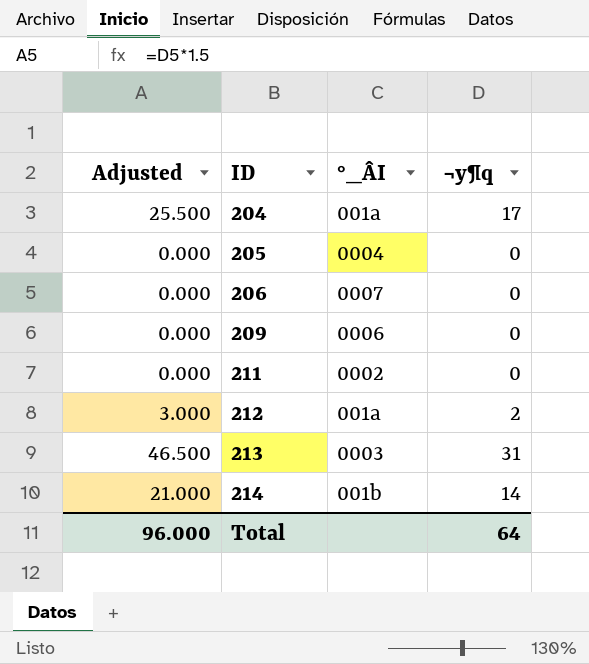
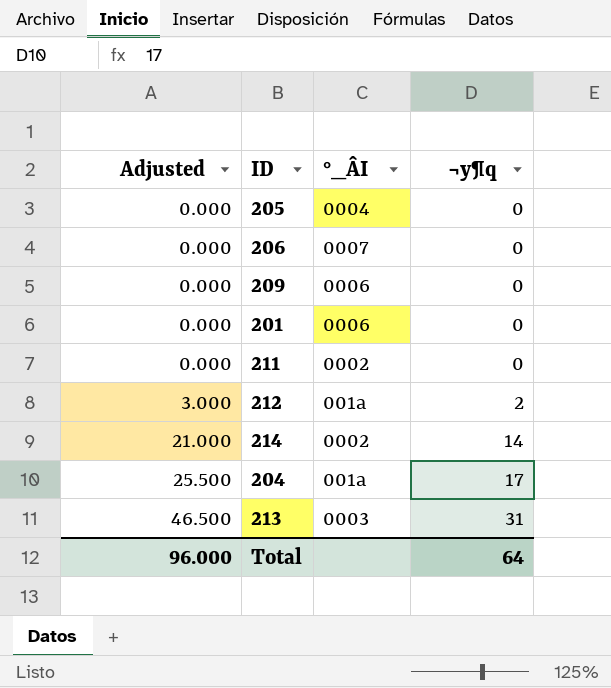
row order: ID ascending -> Adjusted ascending
row 201: none -> 0.000 | 0006 | 0
214 | °_ÂI: 001b -> 0002

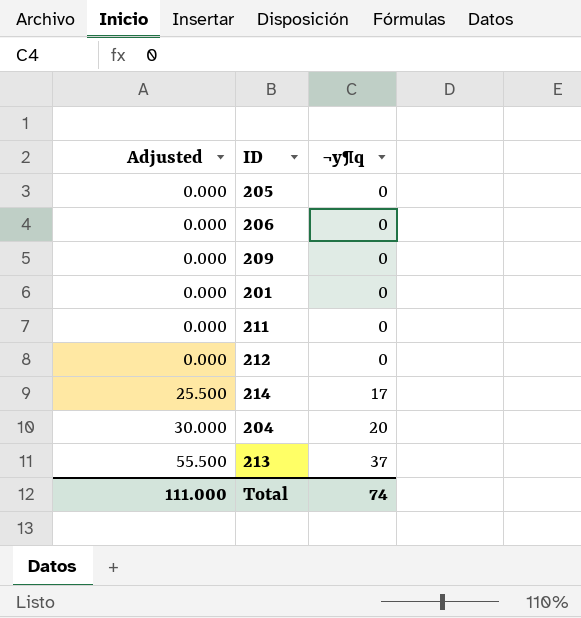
column °_ÂI | position: 3 -> none
212 | Adjusted: 3.000 -> 0.000
212 | ¬y¶q: 2 -> 0
214 | Adjusted: 21.000 -> 25.500
214 | ¬y¶q: 14 -> 17
204 | Adjusted: 25.500 -> 30.000
204 | ¬y¶q: 17 -> 20
213 | Adjusted: 46.500 -> 55.500
213 | ¬y¶q: 31 -> 37
Total | Adjusted: 96.000 -> 111.000
Total | ¬y¶q: 64 -> 74

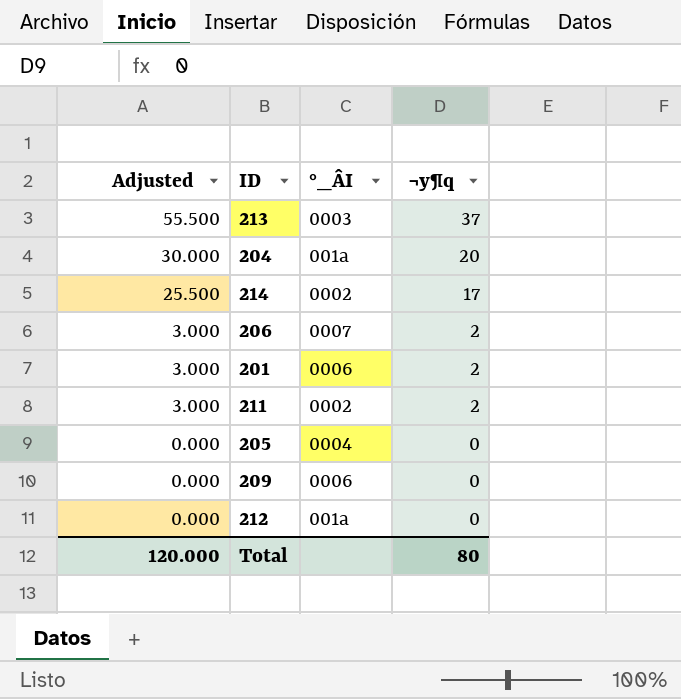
row order: Adjusted ascending -> Adjusted descending
column °_ÂI | position: none -> 3
206 | Adjusted: 0.000 -> 3.000
206 | ¬y¶q: 0 -> 2
201 | Adjusted: 0.000 -> 3.000
201 | ¬y¶q: 0 -> 2
211 | Adjusted: 0.000 -> 3.000
211 | ¬y¶q: 0 -> 2
Total | Adjusted: 111.000 -> 120.000
Total | ¬y¶q: 74 -> 80

